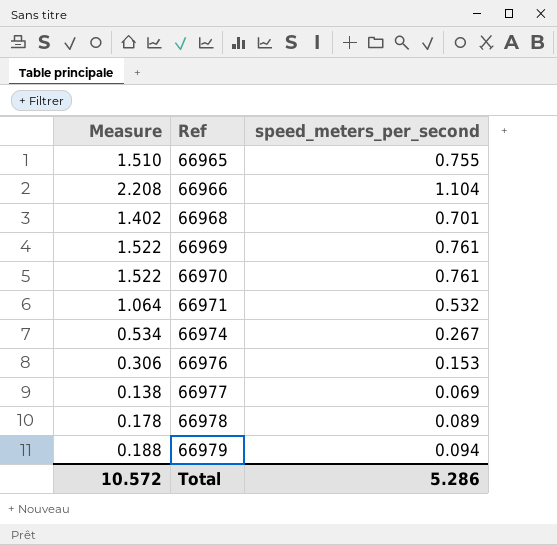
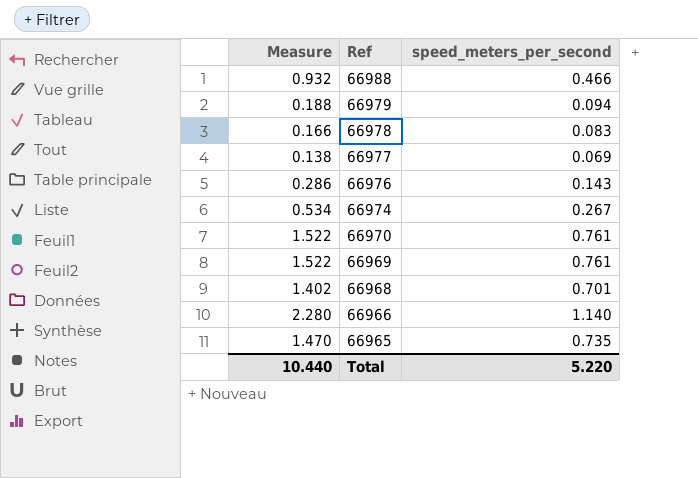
row order: Ref ascending -> Ref descending
row 66971: 1.064 | 0.532 -> none
row 66988: none -> 0.932 | 0.466
66978 | Measure: 0.178 -> 0.166
66978 | speed_meters_per_second: 0.089 -> 0.083
66976 | Measure: 0.306 -> 0.286
66976 | speed_meters_per_second: 0.153 -> 0.143
66966 | Measure: 2.208 -> 2.280
66966 | speed_meters_per_second: 1.104 -> 1.140
66965 | Measure: 1.510 -> 1.470
66965 | speed_meters_per_second: 0.755 -> 0.735
Total | Measure: 10.572 -> 10.440
Total | speed_meters_per_second: 5.286 -> 5.220

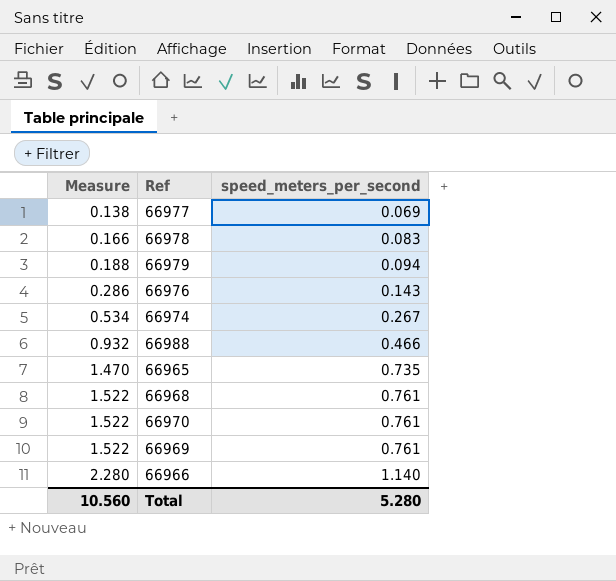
row order: Ref descending -> Measure ascending
66968 | Measure: 1.402 -> 1.522
66968 | speed_meters_per_second: 0.701 -> 0.761
Total | Measure: 10.440 -> 10.560
Total | speed_meters_per_second: 5.220 -> 5.280

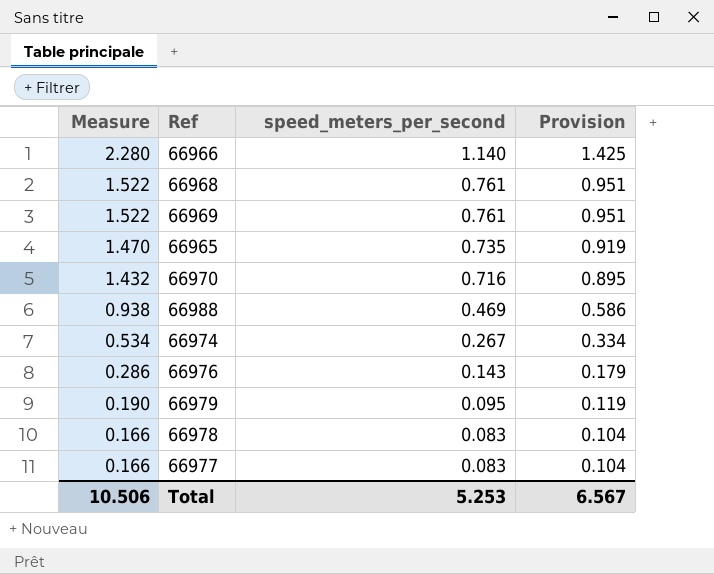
row order: Measure ascending -> Measure descending
column Provision | formula: none -> [speed_meters_per_second] * 1.25
66970 | Measure: 1.522 -> 1.432
66970 | speed_meters_per_second: 0.761 -> 0.716
66988 | Measure: 0.932 -> 0.938
66988 | speed_meters_per_second: 0.466 -> 0.469
66979 | Measure: 0.188 -> 0.190
66979 | speed_meters_per_second: 0.094 -> 0.095
66977 | Measure: 0.138 -> 0.166
66977 | speed_meters_per_second: 0.069 -> 0.083
Total | Measure: 10.560 -> 10.506
Total | speed_meters_per_second: 5.280 -> 5.253

